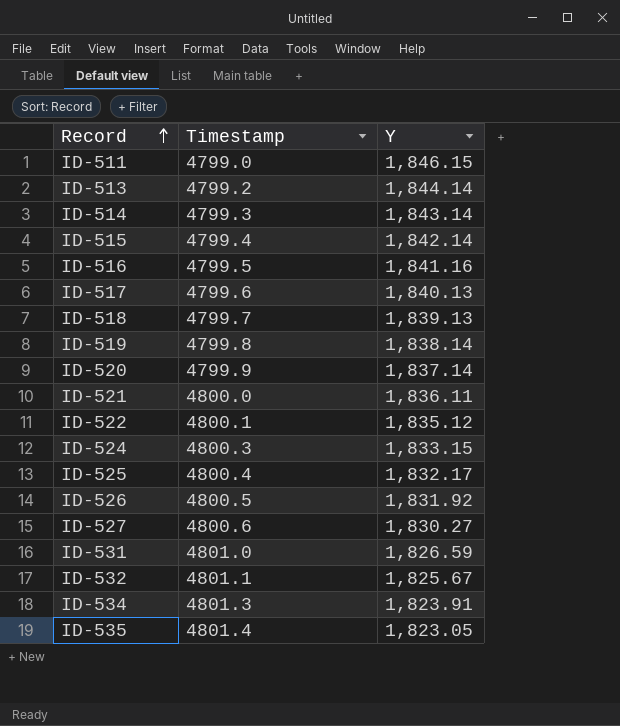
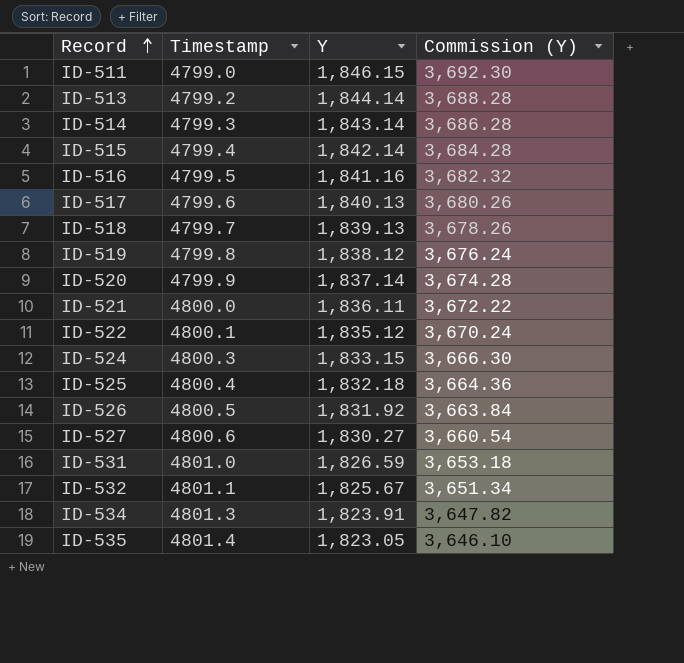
column Commission (Y) | formula: none -> [Y] * 2
ID-519 | Y: 1,838.14 -> 1,838.12
ID-525 | Y: 1,832.17 -> 1,832.18

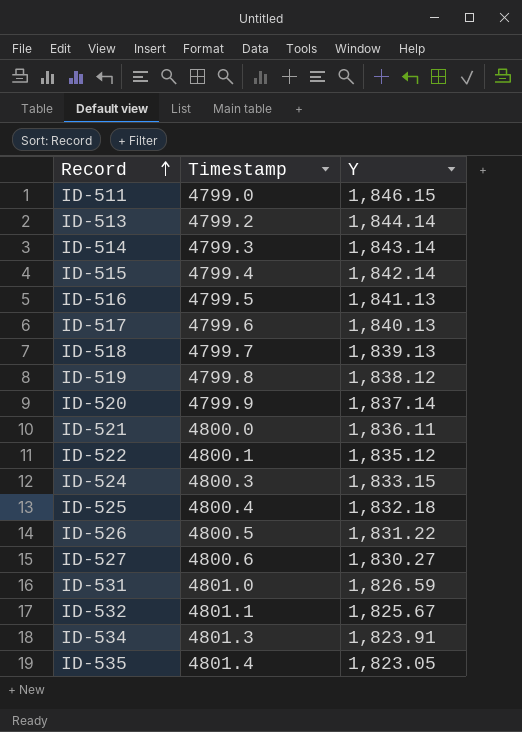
column Commission (Y) | formula: [Y] * 2 -> none
ID-516 | Y: 1,841.16 -> 1,841.13
ID-526 | Y: 1,831.92 -> 1,831.22

